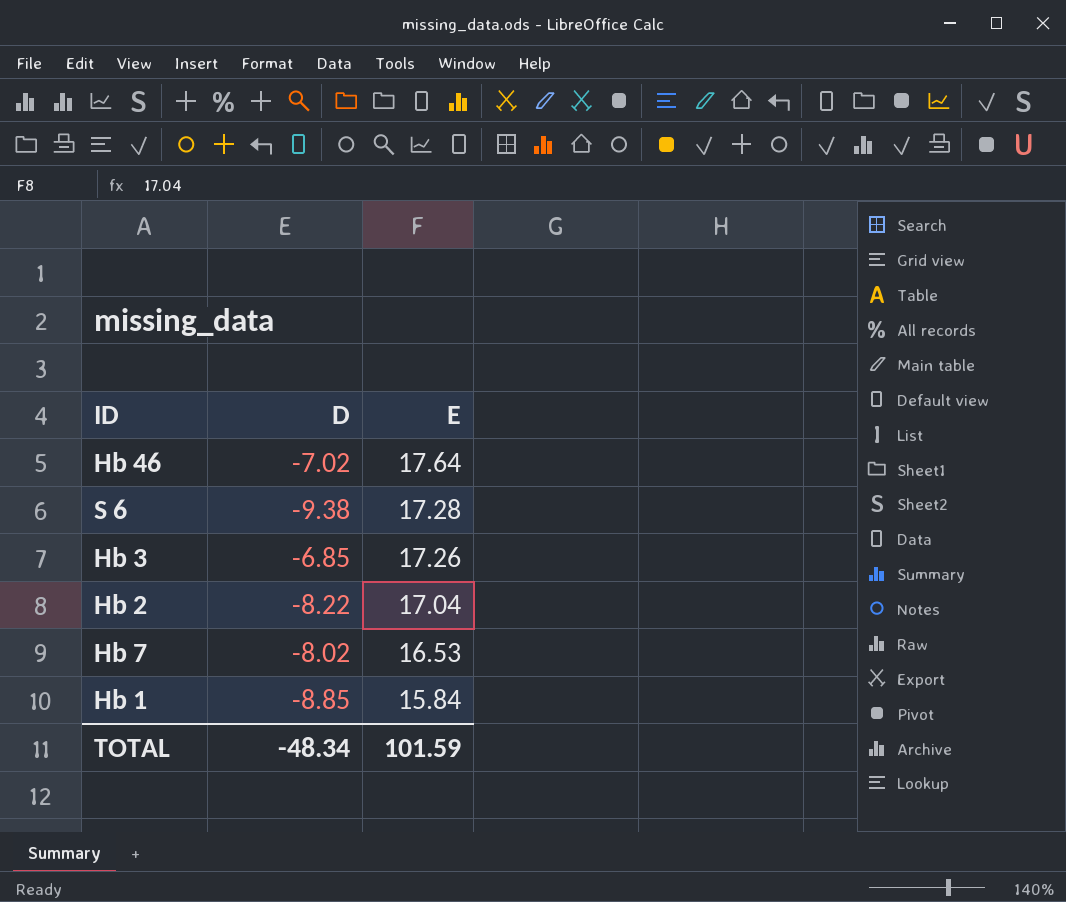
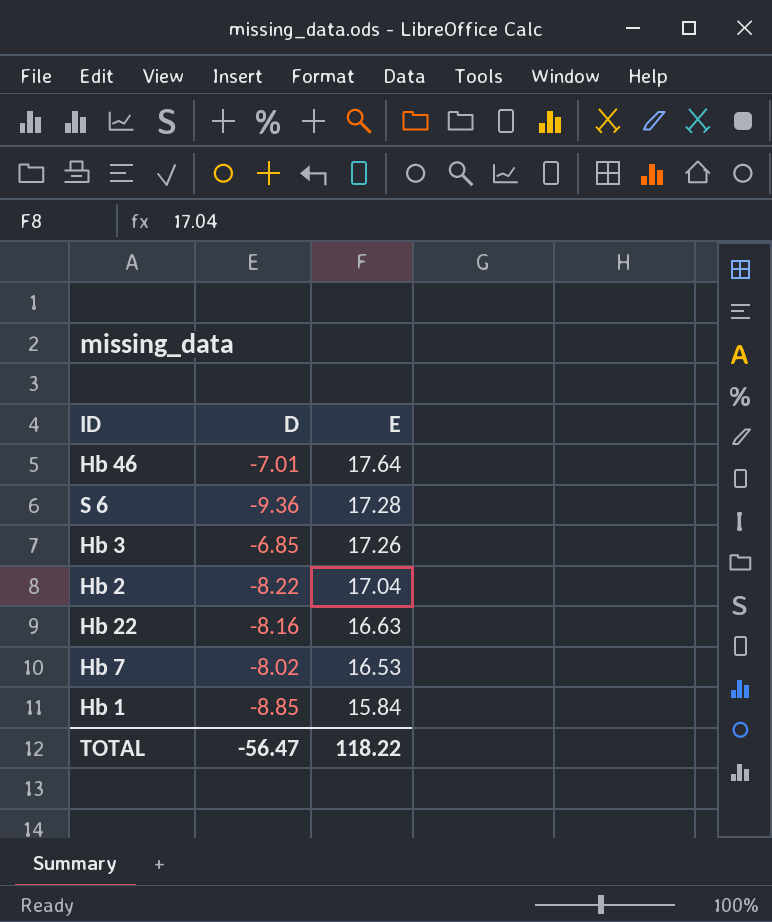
Hb 46 | D: -7.02 -> -7.01
S 6 | D: -9.38 -> -9.36
row Hb 22: none -> -8.16 | 16.63
TOTAL | D: -48.34 -> -56.47
TOTAL | E: 101.59 -> 118.22

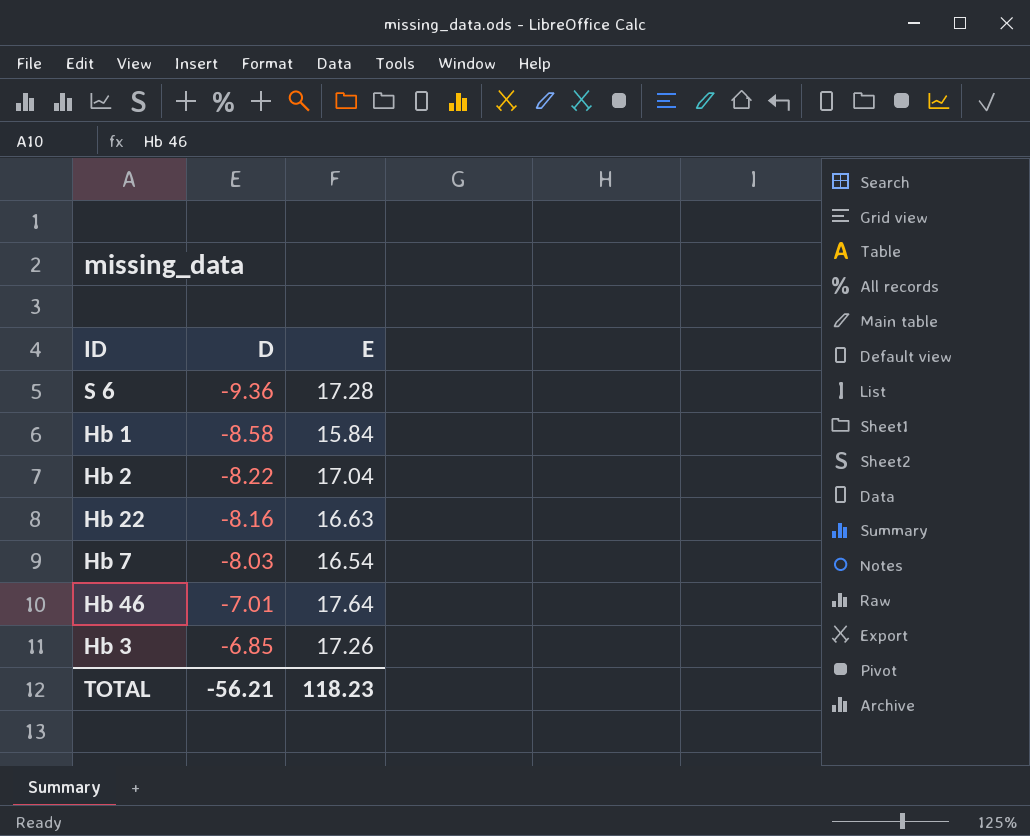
row order: E descending -> D ascending
Hb 1 | D: -8.85 -> -8.58
Hb 7 | D: -8.02 -> -8.03
Hb 7 | E: 16.53 -> 16.54
TOTAL | D: -56.47 -> -56.21
TOTAL | E: 118.22 -> 118.23

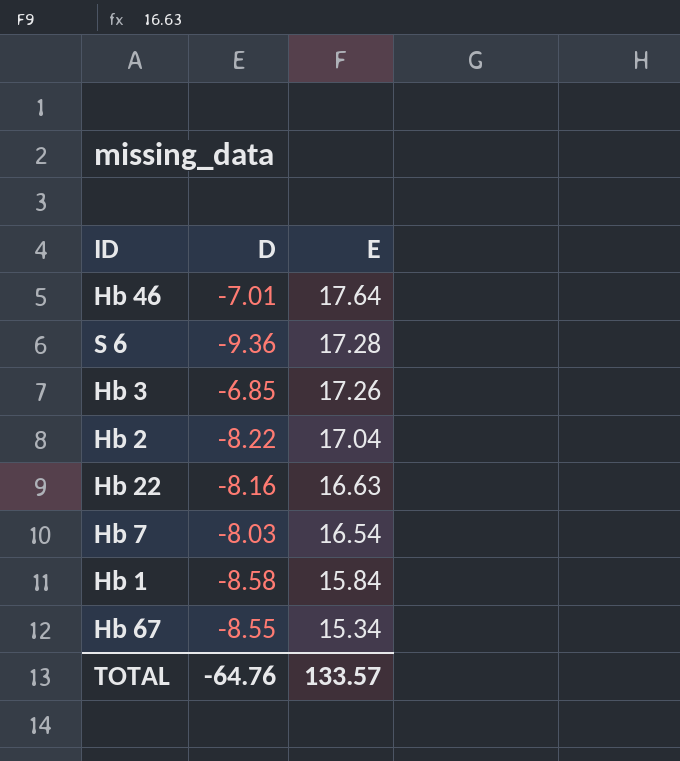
row order: D ascending -> E descending
row Hb 67: none -> -8.55 | 15.34
TOTAL | D: -56.21 -> -64.76
TOTAL | E: 118.23 -> 133.57

